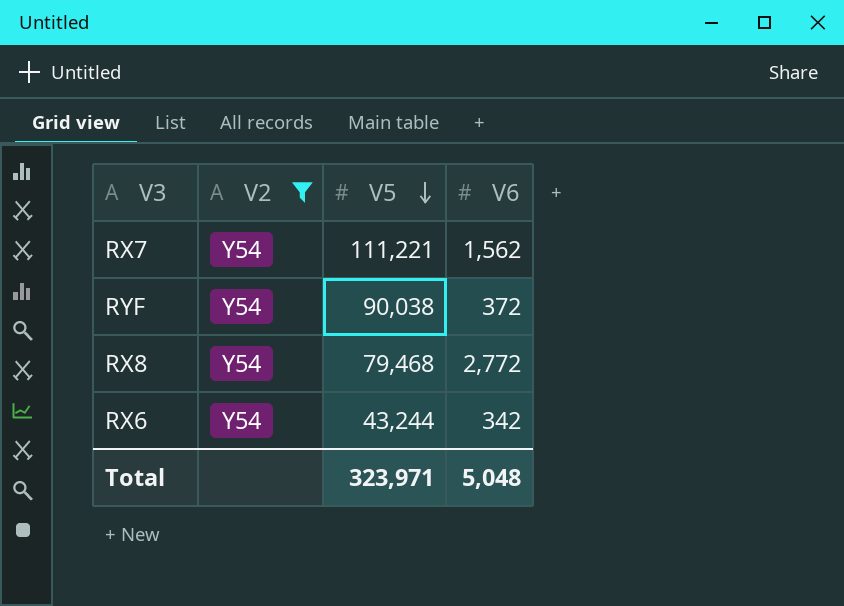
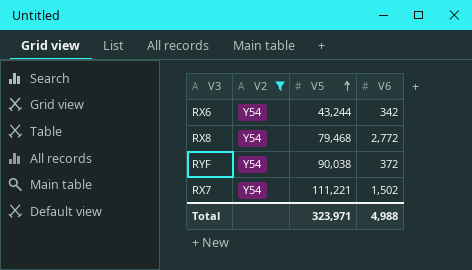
row order: V5 descending -> V5 ascending
RX7 | V6: 1,562 -> 1,502
Total | V6: 5,048 -> 4,988

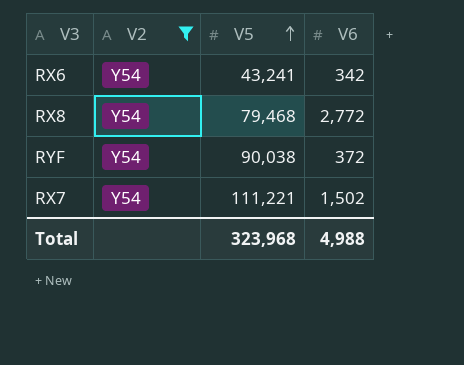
RX6 | V5: 43,244 -> 43,241
Total | V5: 323,971 -> 323,968

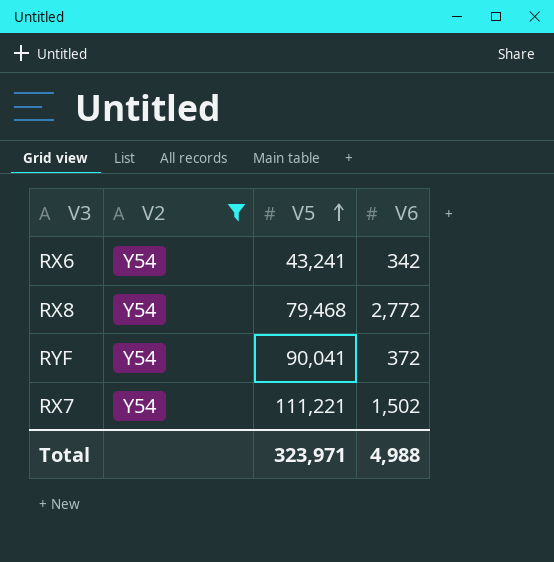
RYF | V5: 90,038 -> 90,041
Total | V5: 323,968 -> 323,971

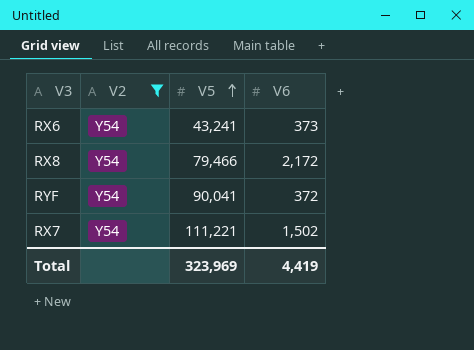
RX6 | V6: 342 -> 373
RX8 | V5: 79,468 -> 79,466
RX8 | V6: 2,772 -> 2,172
Total | V5: 323,971 -> 323,969
Total | V6: 4,988 -> 4,419

